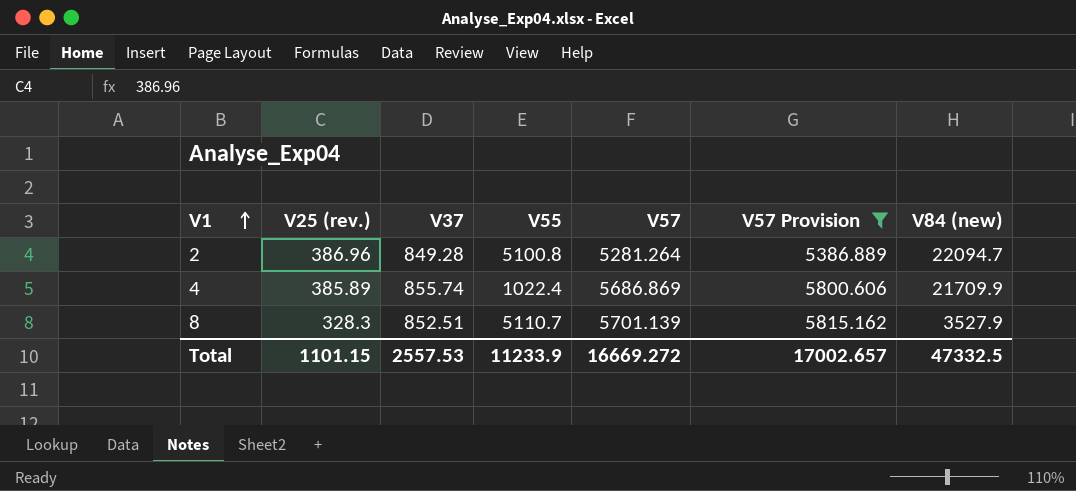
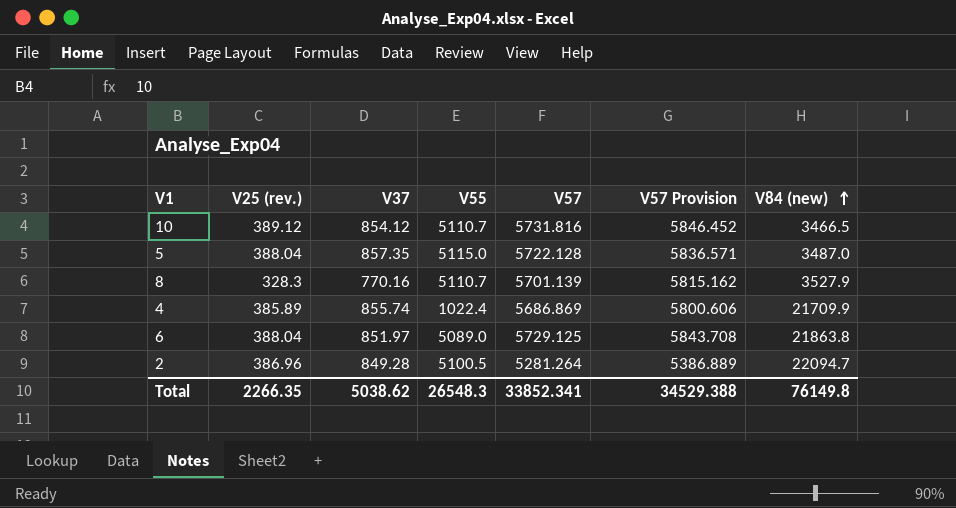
filter: V57 Provision <= 5815.162 -> none
row order: V1 ascending -> V84 (new) ascending
8 | V37: 852.51 -> 770.16
2 | V55: 5100.8 -> 5100.5
Total | V25 (rev.): 1101.15 -> 2266.35
Total | V37: 2557.53 -> 5038.62
Total | V55: 11233.9 -> 26548.3
Total | V57: 16669.272 -> 33852.341
Total | V57 Provision: 17002.657 -> 34529.388
Total | V84 (new): 47332.5 -> 76149.8

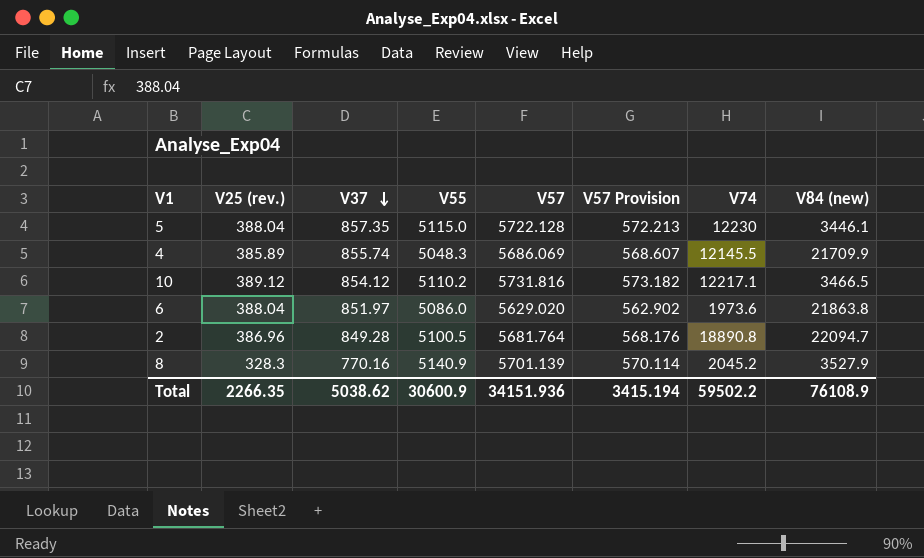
row order: V84 (new) ascending -> V37 descending
column V57 Provision | formula: [V57] * 1.02 -> [V57] * 0.1
column V74 | position: none -> 7
5 | V84 (new): 3487.0 -> 3446.1
4 | V55: 1022.4 -> 5048.3
4 | V57: 5686.869 -> 5686.069
10 | V55: 5110.7 -> 5110.2
6 | V55: 5089.0 -> 5086.0
6 | V57: 5729.125 -> 5629.020
2 | V57: 5281.264 -> 5681.764
8 | V55: 5110.7 -> 5140.9
Total | V55: 26548.3 -> 30600.9
Total | V57: 33852.341 -> 34151.936
Total | V57 Provision: 34529.388 -> 3415.194
Total | V84 (new): 76149.8 -> 76108.9

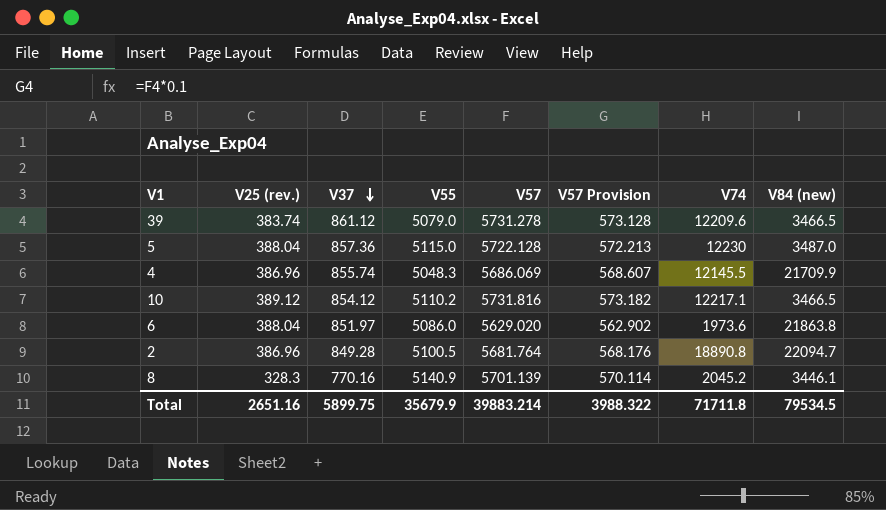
row 39: none -> 383.74 | 861.12 | 5079.0 | 5731.278 | 573.128 | 12209.6 | 3466.5
5 | V37: 857.35 -> 857.36
5 | V84 (new): 3446.1 -> 3487.0
4 | V25 (rev.): 385.89 -> 386.96
8 | V84 (new): 3527.9 -> 3446.1
Total | V25 (rev.): 2266.35 -> 2651.16
Total | V37: 5038.62 -> 5899.75
Total | V55: 30600.9 -> 35679.9
Total | V57: 34151.936 -> 39883.214
Total | V57 Provision: 3415.194 -> 3988.322
Total | V74: 59502.2 -> 71711.8
Total | V84 (new): 76108.9 -> 79534.5

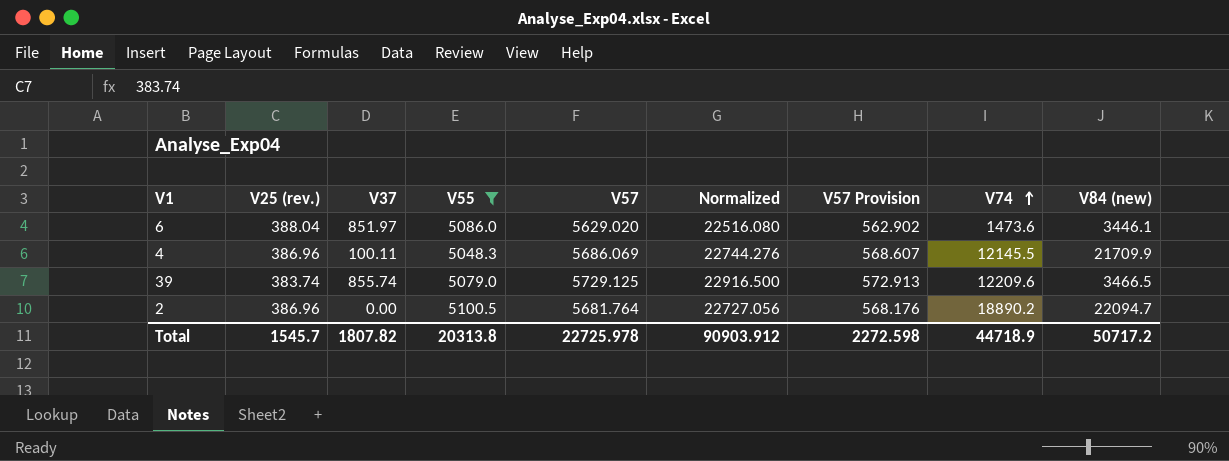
filter: none -> V55 <= 5100.5
row order: V37 descending -> V74 ascending
column Normalized | formula: none -> [V57] * 4
6 | V74: 1973.6 -> 1473.6
6 | V84 (new): 21863.8 -> 3446.1
4 | V37: 855.74 -> 100.11
39 | V37: 861.12 -> 855.74
39 | V57: 5731.278 -> 5729.125
39 | V57 Provision: 573.128 -> 572.913
2 | V37: 849.28 -> 0.00
2 | V74: 18890.8 -> 18890.2
Total | V25 (rev.): 2651.16 -> 1545.7
Total | V37: 5899.75 -> 1807.82
Total | V55: 35679.9 -> 20313.8
Total | V57: 39883.214 -> 22725.978
Total | V57 Provision: 3988.322 -> 2272.598
Total | V74: 71711.8 -> 44718.9
Total | V84 (new): 79534.5 -> 50717.2

